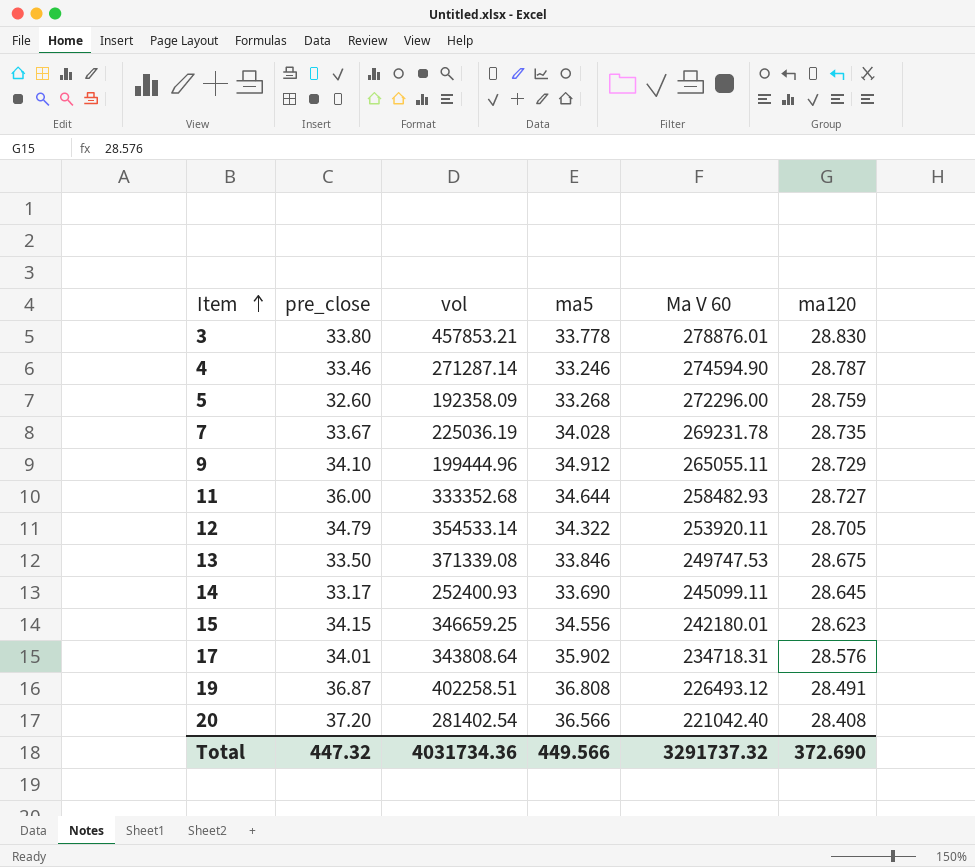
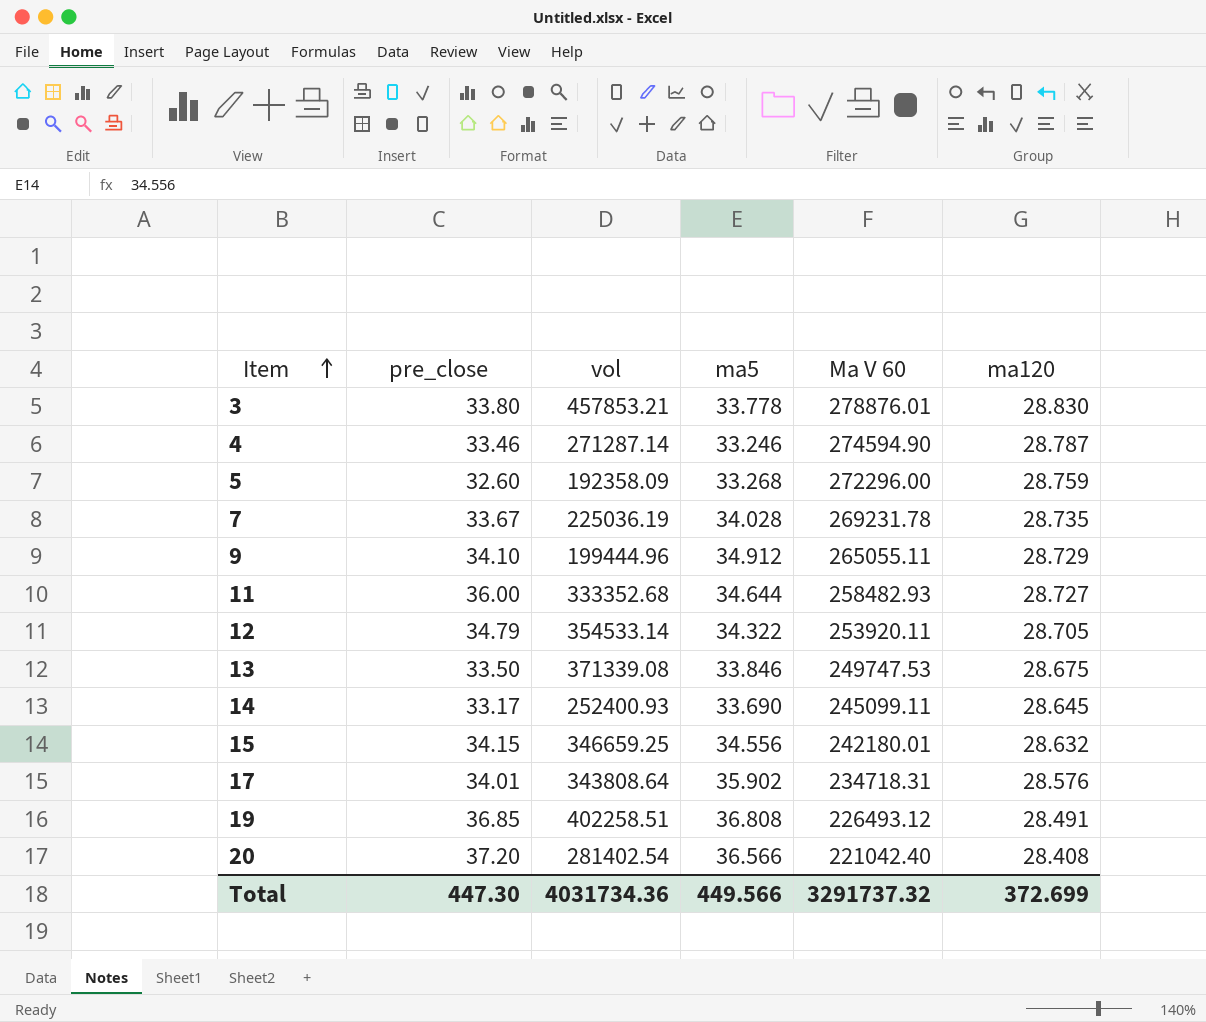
15 | ma120: 28.623 -> 28.632
19 | pre_close: 36.87 -> 36.85
Total | pre_close: 447.32 -> 447.30
Total | ma120: 372.690 -> 372.699

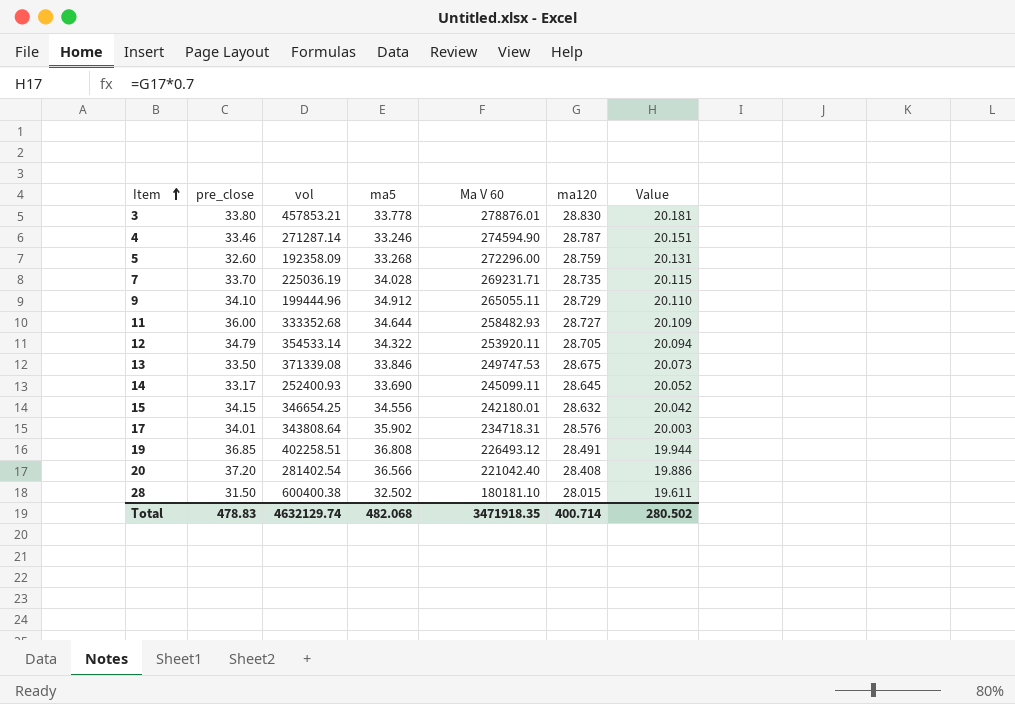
column Value | formula: none -> [ma120] * 0.7
7 | pre_close: 33.67 -> 33.70
7 | Ma V 60: 269231.78 -> 269231.71
15 | vol: 346659.25 -> 346654.25
row 28: none -> 31.50 | 600400.38 | 32.502 | 180181.10 | 28.015 | 19.611
Total | pre_close: 447.30 -> 478.83
Total | vol: 4031734.36 -> 4632129.74
Total | ma5: 449.566 -> 482.068
Total | Ma V 60: 3291737.32 -> 3471918.35
Total | ma120: 372.699 -> 400.714

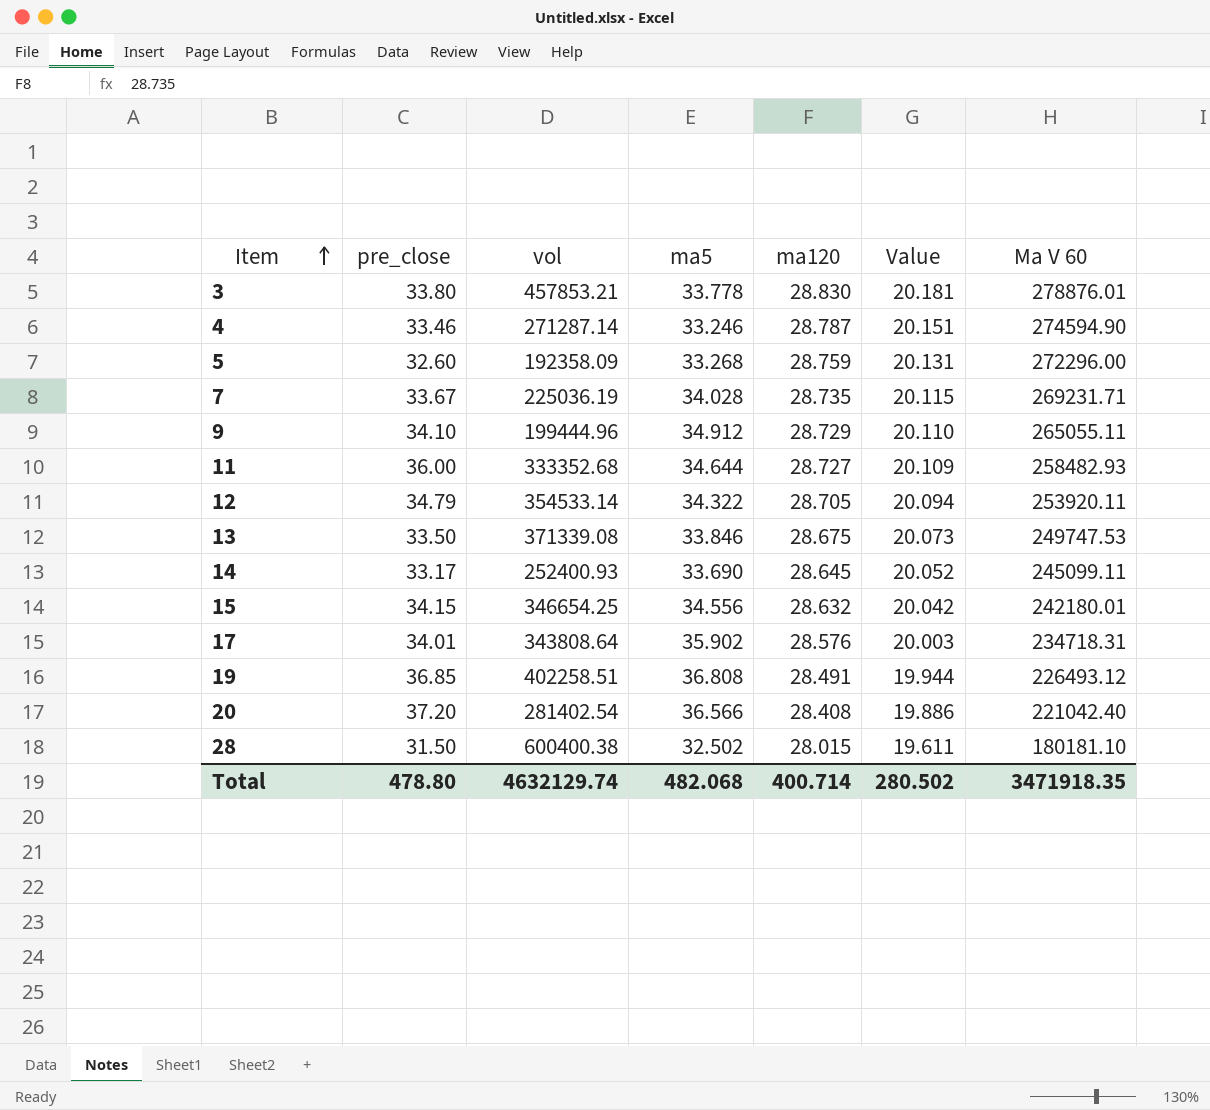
column Ma V 60 | position: 5 -> 7
7 | pre_close: 33.70 -> 33.67
Total | pre_close: 478.83 -> 478.80

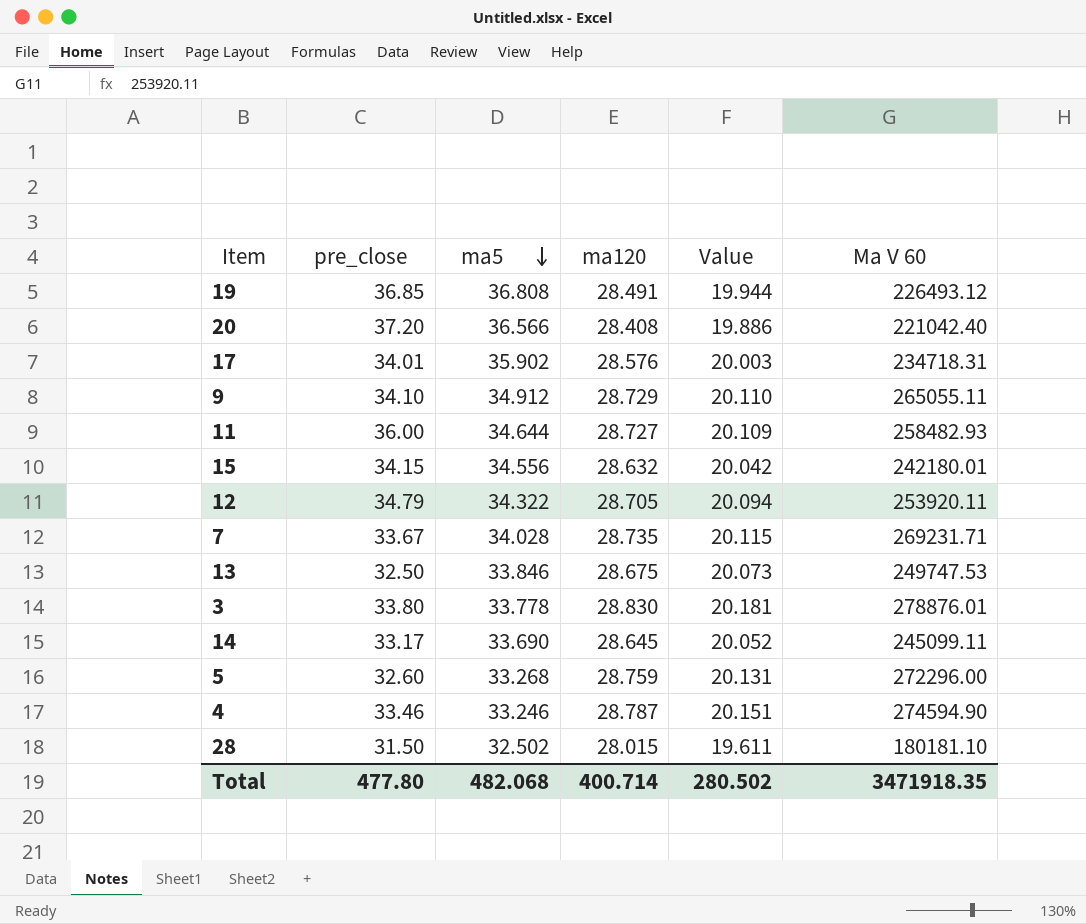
row order: Item ascending -> ma5 descending
column vol | position: 3 -> none
13 | pre_close: 33.50 -> 32.50
Total | pre_close: 478.80 -> 477.80

